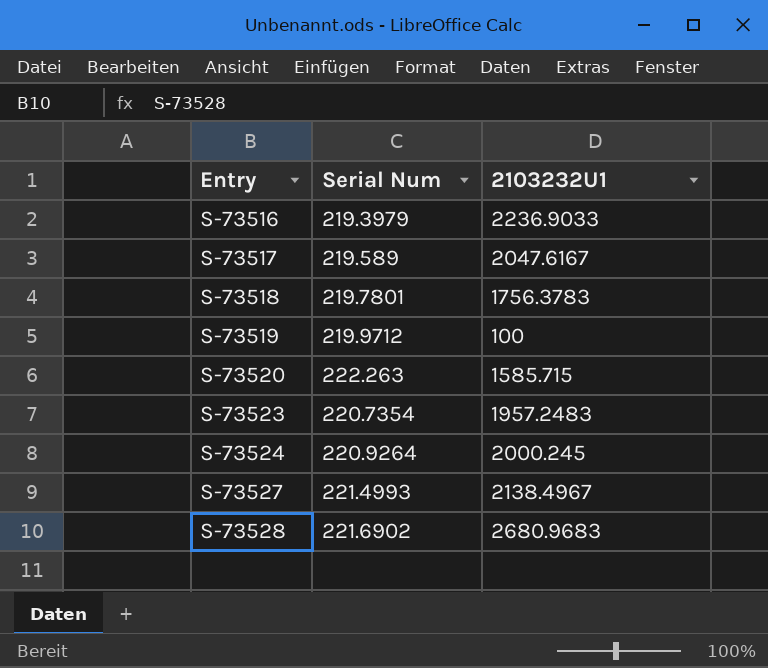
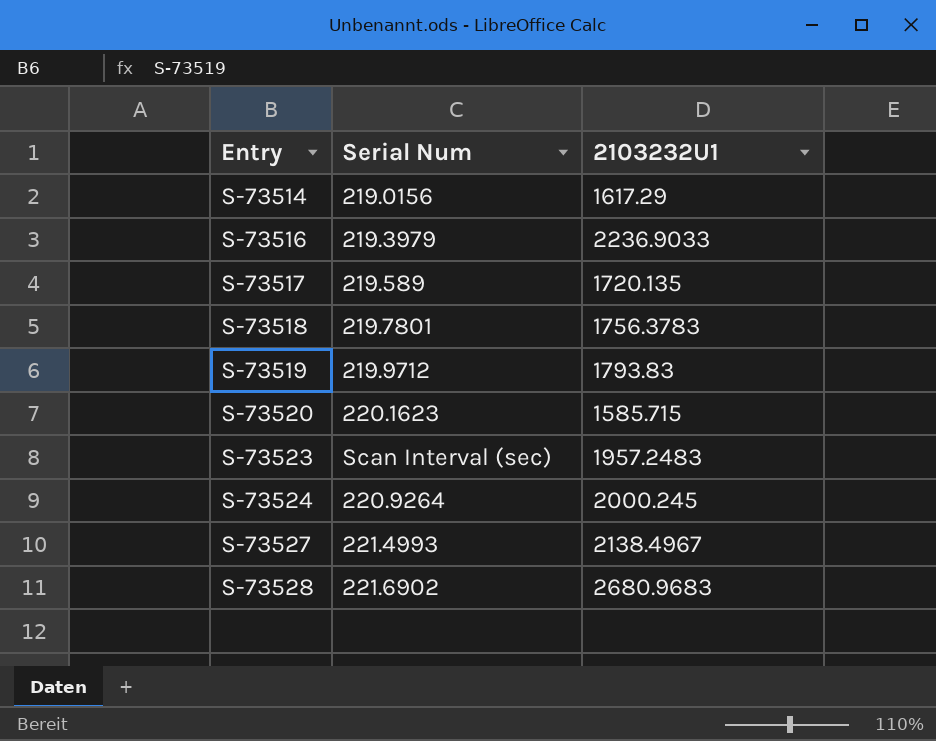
row S-73514: none -> 219.0156 | 1617.29
S-73517 | 2103232U1: 2047.6167 -> 1720.135
S-73519 | 2103232U1: 100 -> 1793.83
S-73520 | Serial Num: 222.263 -> 220.1623
S-73523 | Serial Num: 220.7354 -> Scan Interval (sec)

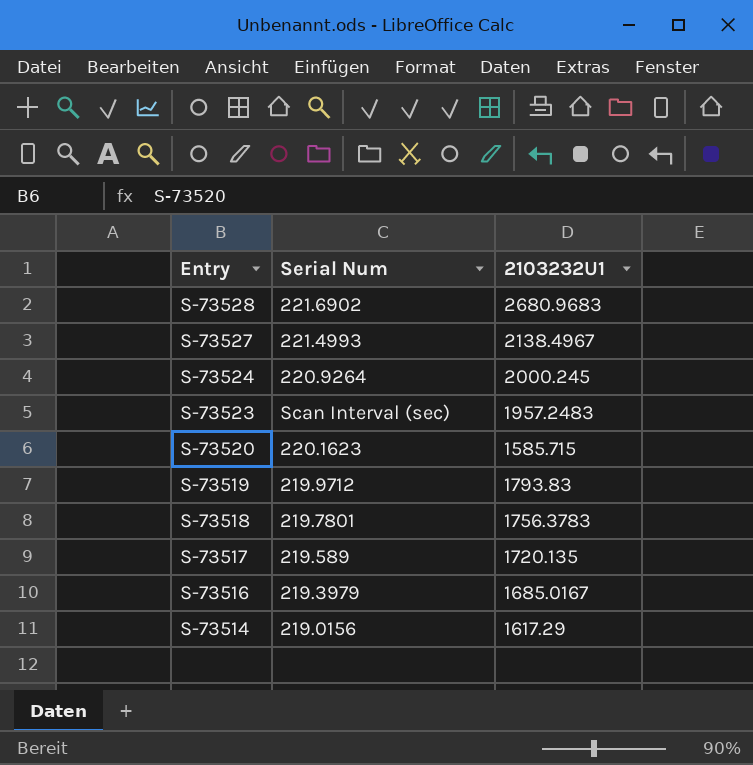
row order: Entry ascending -> Entry descending
S-73516 | 2103232U1: 2236.9033 -> 1685.0167

